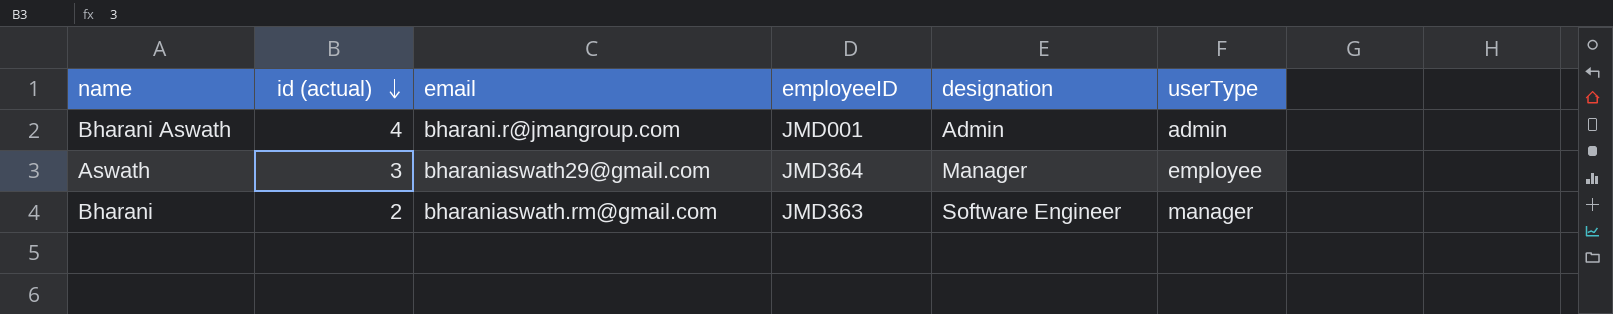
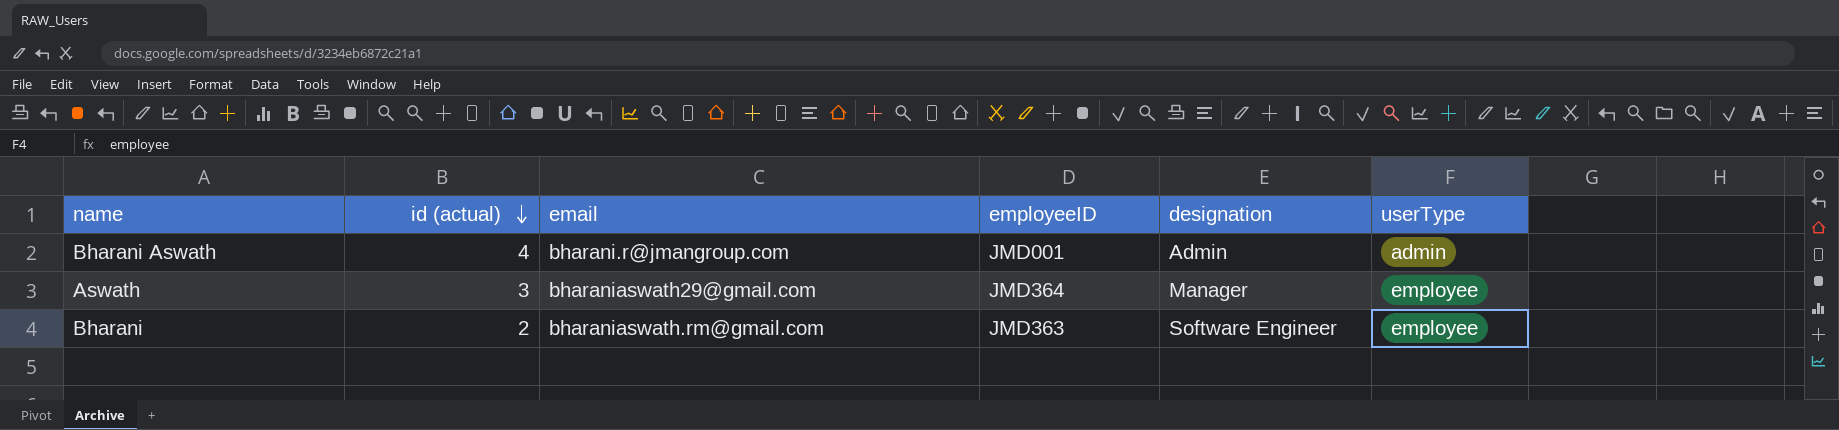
Bharani | userType: manager -> employee

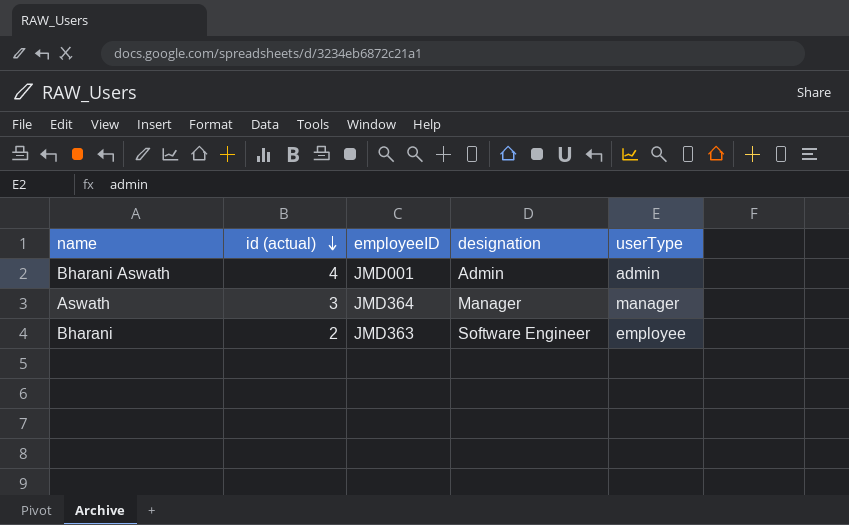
column email | position: 3 -> none
Aswath | userType: employee -> manager

